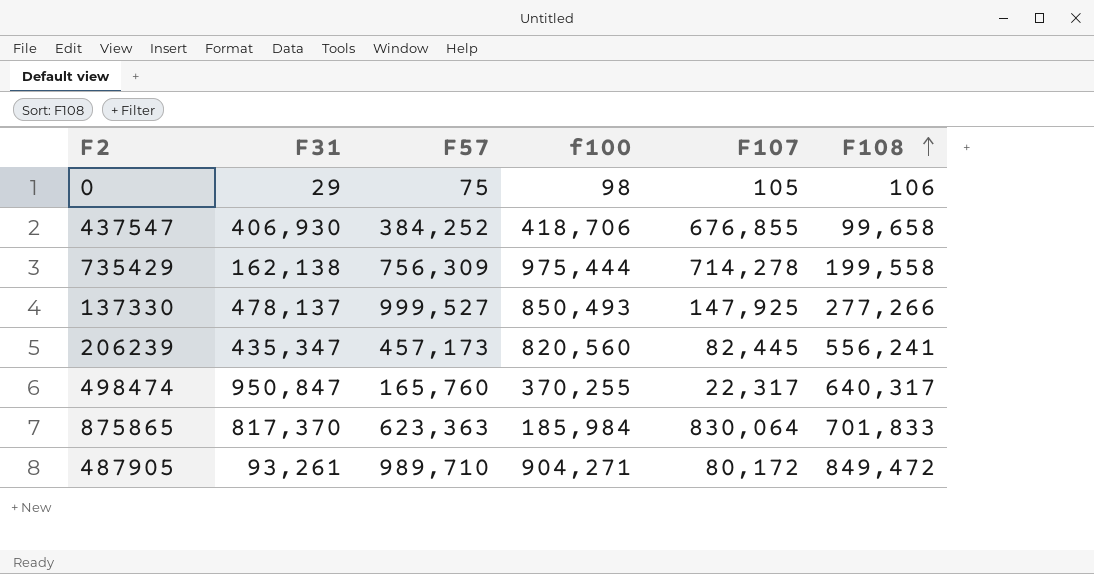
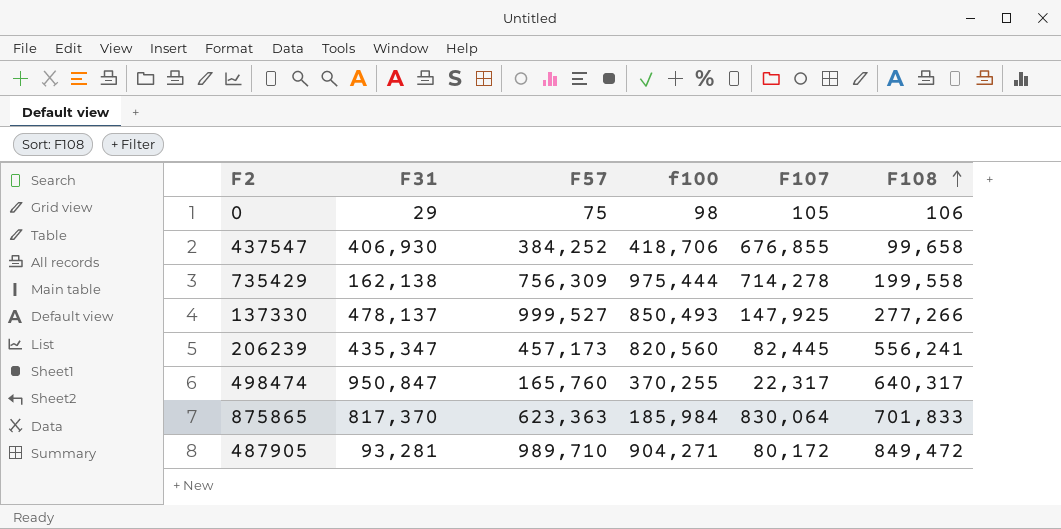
487905 | F31: 93,261 -> 93,281

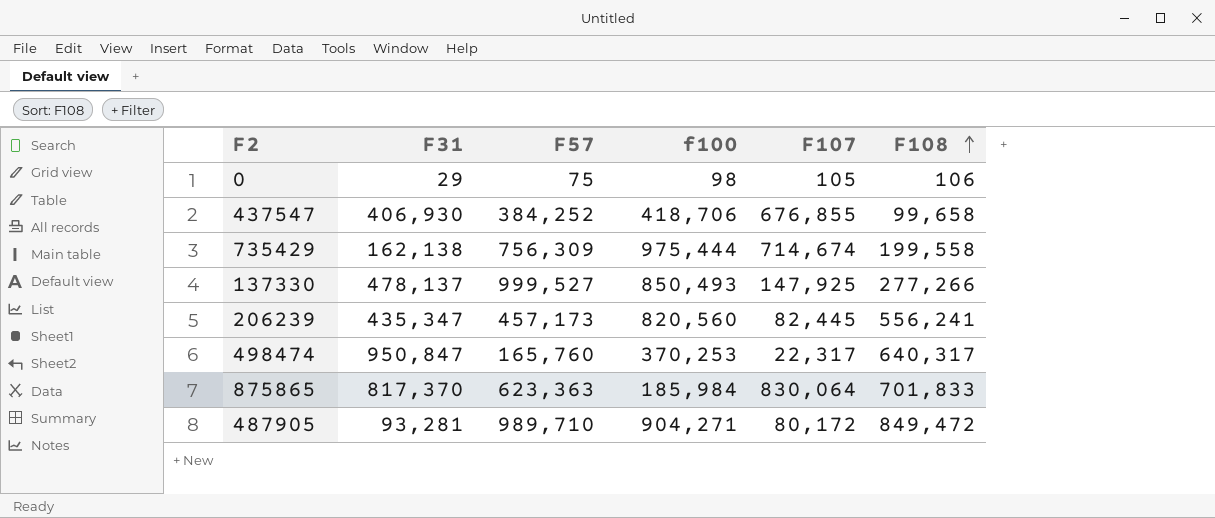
735429 | F107: 714,278 -> 714,674
498474 | f100: 370,255 -> 370,253

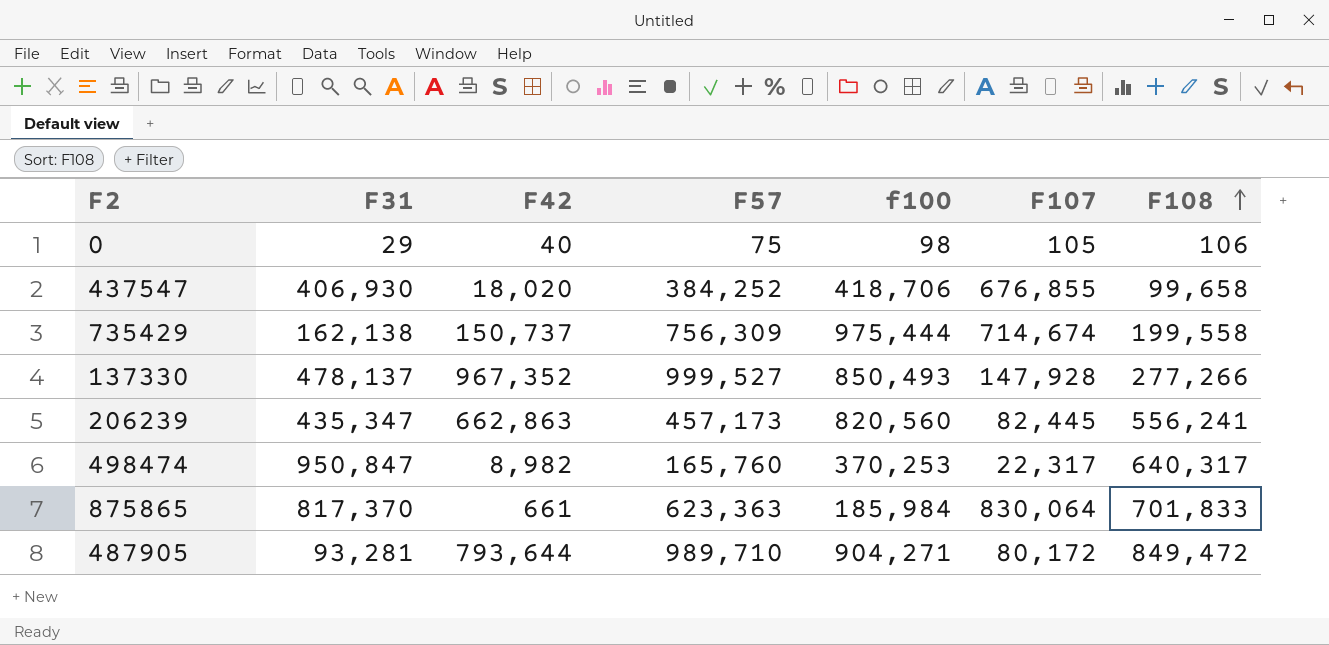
column F42 | position: none -> 3
137330 | F107: 147,925 -> 147,928

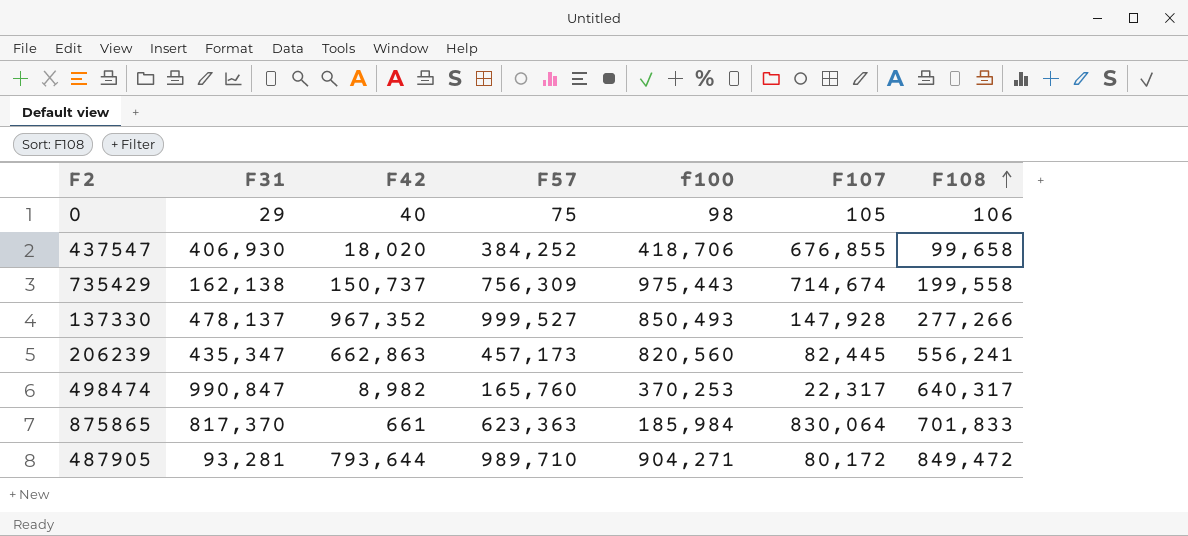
735429 | f100: 975,444 -> 975,443
498474 | F31: 950,847 -> 990,847

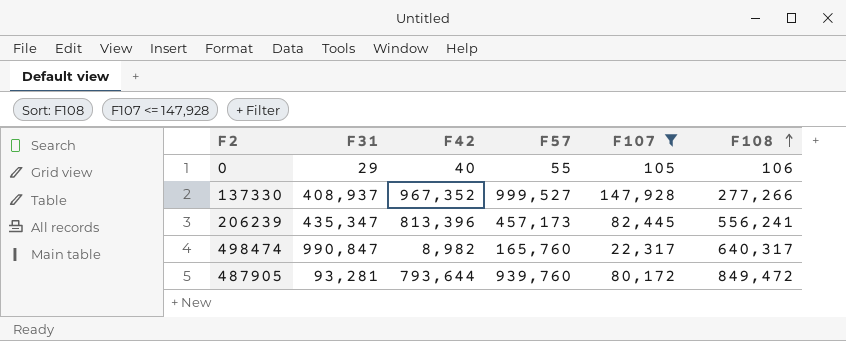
filter: none -> F107 <= 147,928
column f100 | position: 5 -> none
0 | F57: 75 -> 55
137330 | F31: 478,137 -> 408,937
206239 | F42: 662,863 -> 813,396
487905 | F57: 989,710 -> 939,760

